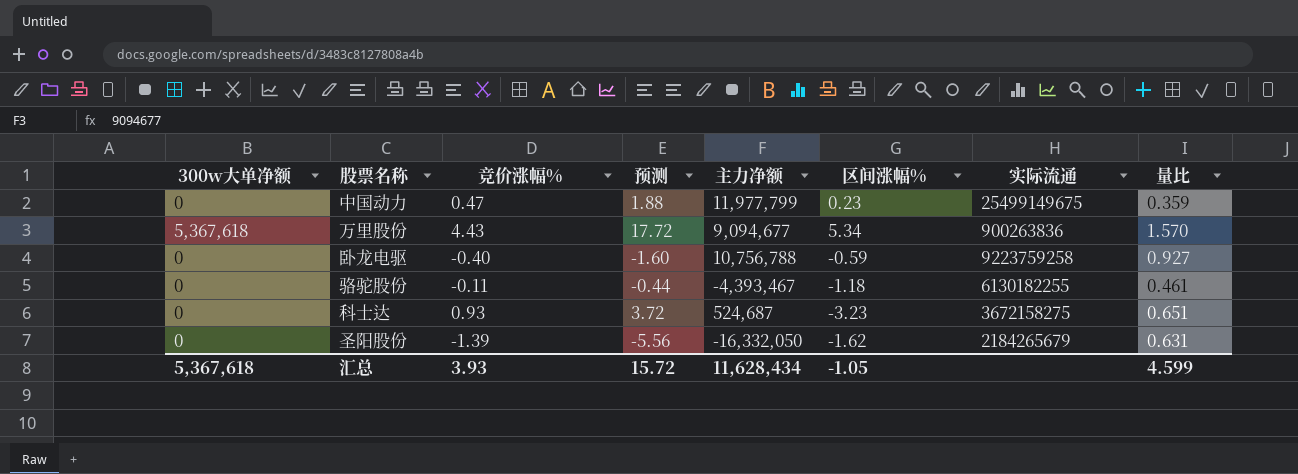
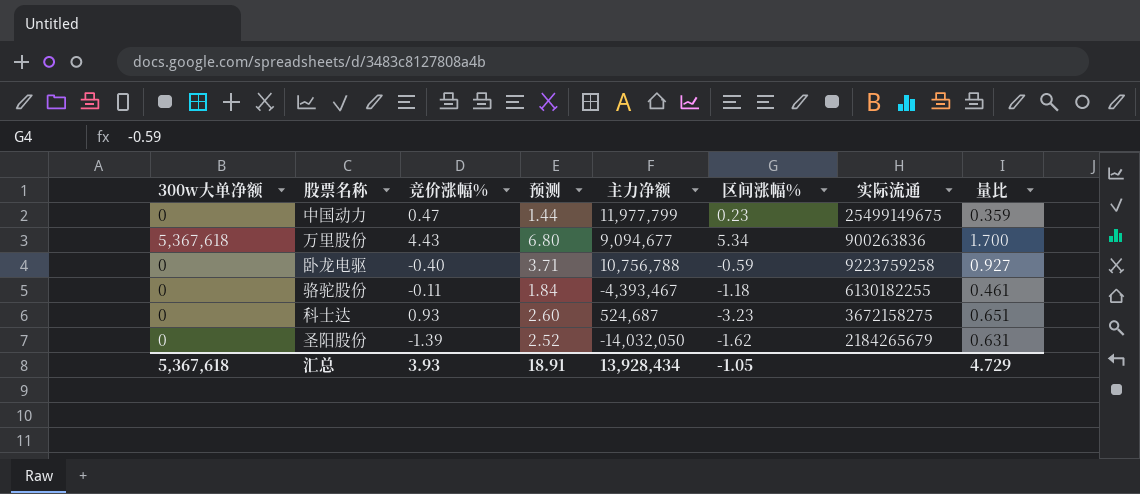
column 预测 | formula: [竞价涨幅%] * 4 -> [量比] * 4
万里股份 | 量比: 1.570 -> 1.700
圣阳股份 | 主力净额: -16,332,050 -> -14,032,050
汇总 | 预测: 15.72 -> 18.91
汇总 | 主力净额: 11,628,434 -> 13,928,434
汇总 | 量比: 4.599 -> 4.729

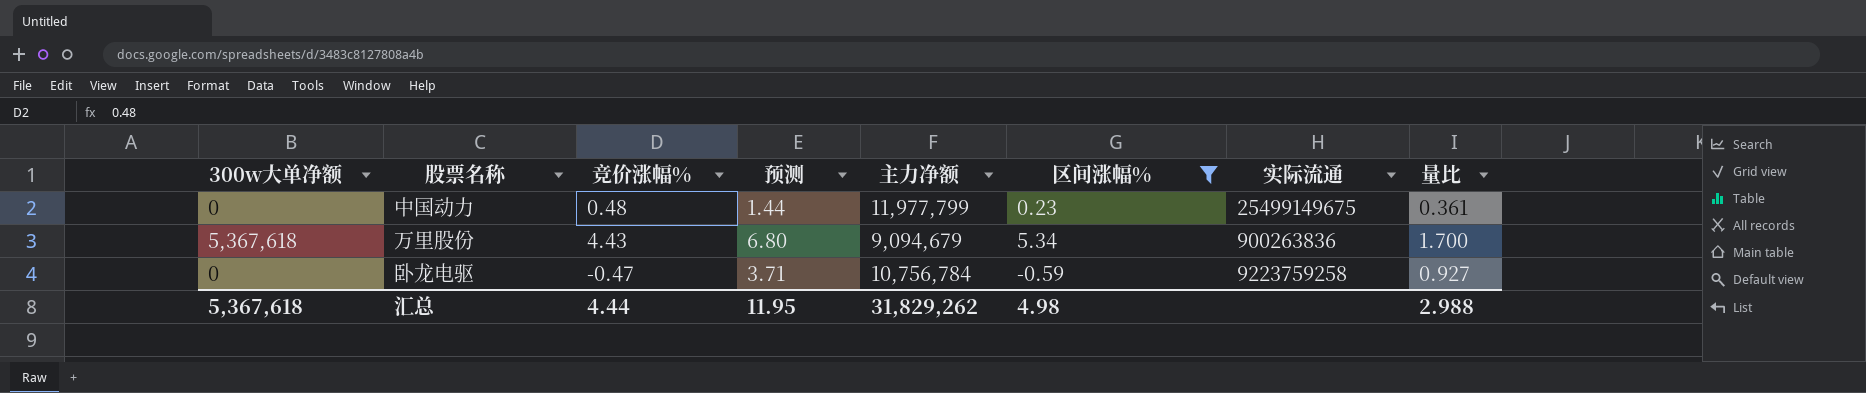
filter: none -> 区间涨幅% >= -0.59
中国动力 | 竞价涨幅%: 0.47 -> 0.48
中国动力 | 量比: 0.359 -> 0.361
万里股份 | 主力净额: 9,094,677 -> 9,094,679
卧龙电驱 | 竞价涨幅%: -0.40 -> -0.47
卧龙电驱 | 主力净额: 10,756,788 -> 10,756,784
汇总 | 竞价涨幅%: 3.93 -> 4.44
汇总 | 预测: 18.91 -> 11.95
汇总 | 主力净额: 13,928,434 -> 31,829,262
汇总 | 区间涨幅%: -1.05 -> 4.98
汇总 | 量比: 4.729 -> 2.988

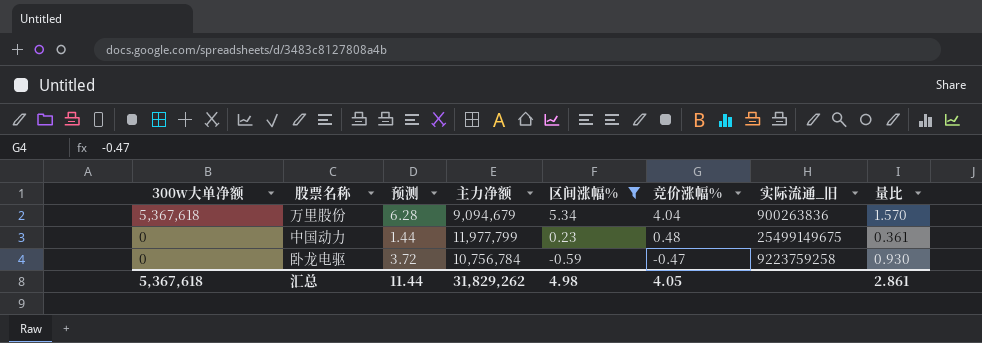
row order: none -> 300w大单净额 descending
column 竞价涨幅% | position: 3 -> 6
column name: 实际流通 -> 实际流通_旧
万里股份 | 预测: 6.80 -> 6.28
万里股份 | 竞价涨幅%: 4.43 -> 4.04
万里股份 | 量比: 1.700 -> 1.570
卧龙电驱 | 预测: 3.71 -> 3.72
卧龙电驱 | 量比: 0.927 -> 0.930
汇总 | 预测: 11.95 -> 11.44
汇总 | 竞价涨幅%: 4.44 -> 4.05
汇总 | 量比: 2.988 -> 2.861

